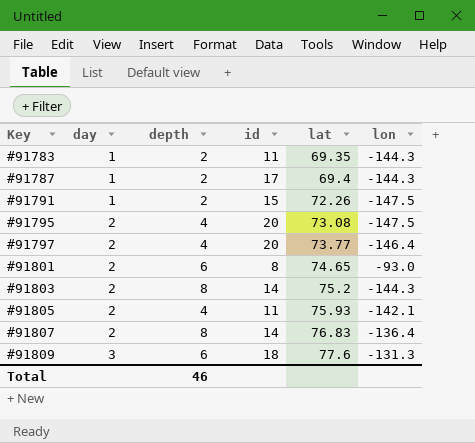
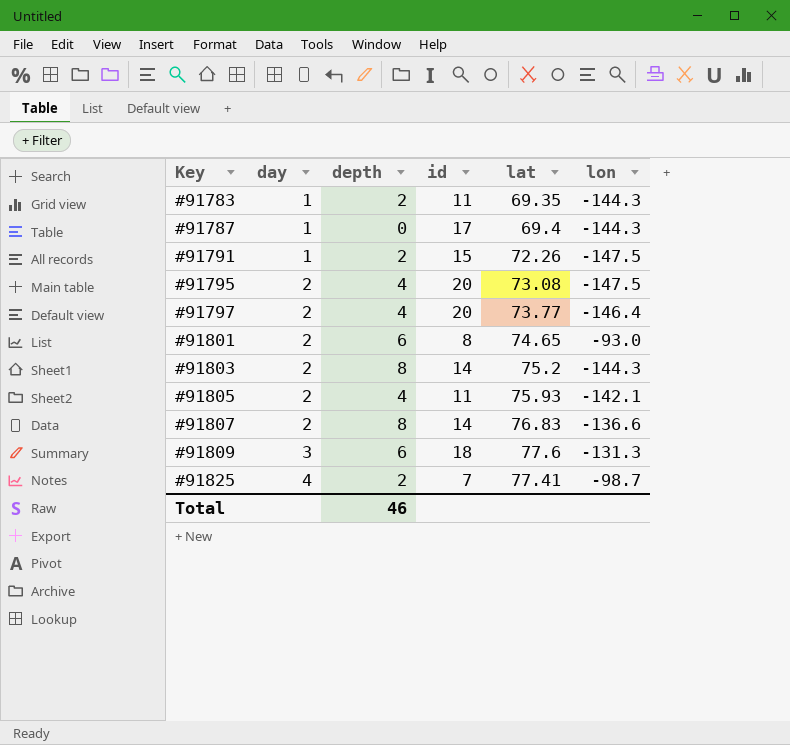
#91787 | depth: 2 -> 0
#91807 | lon: -136.4 -> -136.6
row #91825: none -> 4 | 2 | 7 | 77.41 | -98.7

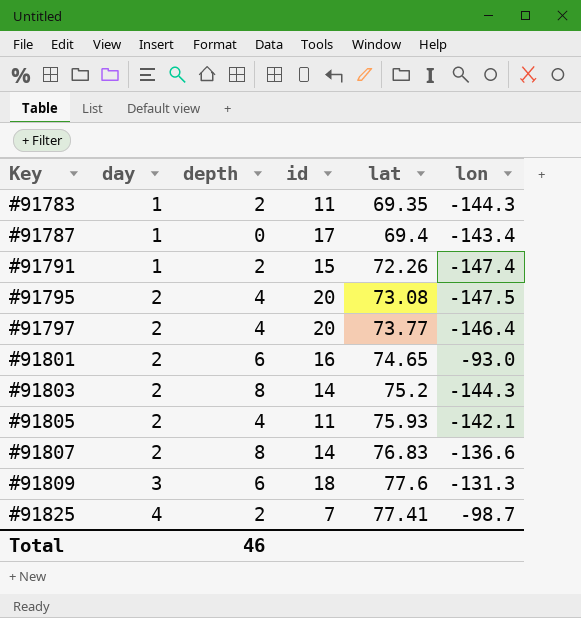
#91787 | lon: -144.3 -> -143.4
#91791 | lon: -147.5 -> -147.4
#91801 | id: 8 -> 16

